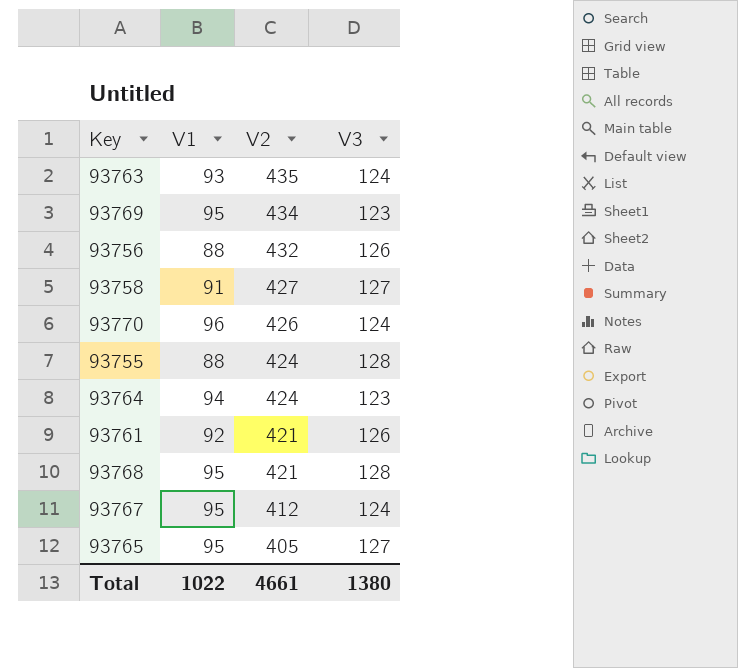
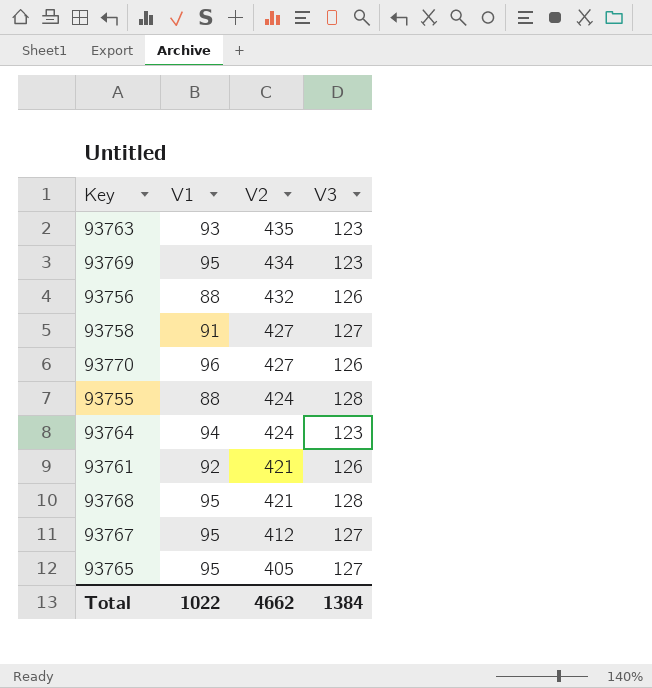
93763 | V3: 124 -> 123
93770 | V2: 426 -> 427
93770 | V3: 124 -> 126
93767 | V3: 124 -> 127
Total | V2: 4661 -> 4662
Total | V3: 1380 -> 1384

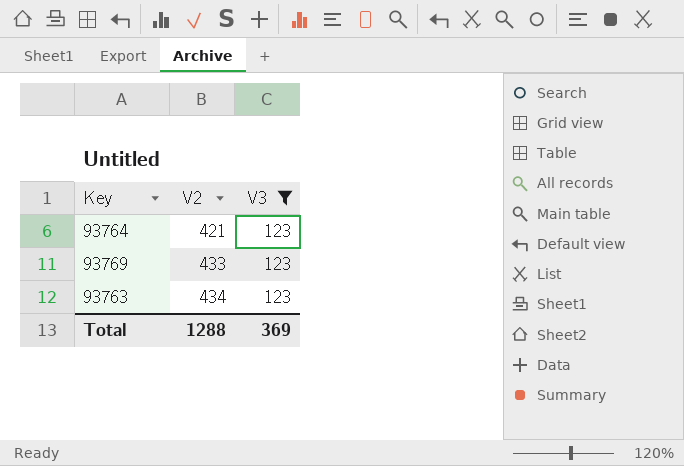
filter: none -> V3 = 123
row order: V2 descending -> V2 ascending
column V1 | position: 2 -> none
93764 | V2: 424 -> 421
93769 | V2: 434 -> 433
93763 | V2: 435 -> 434
Total | V2: 4662 -> 1288
Total | V3: 1384 -> 369

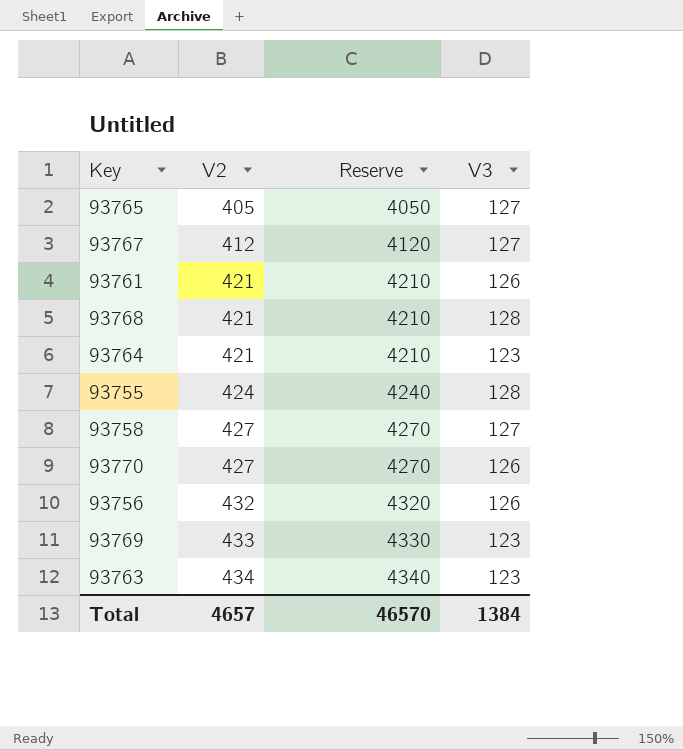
filter: V3 = 123 -> none
column Reserve | formula: none -> [V2] * 10
Total | V2: 1288 -> 4657
Total | V3: 369 -> 1384

